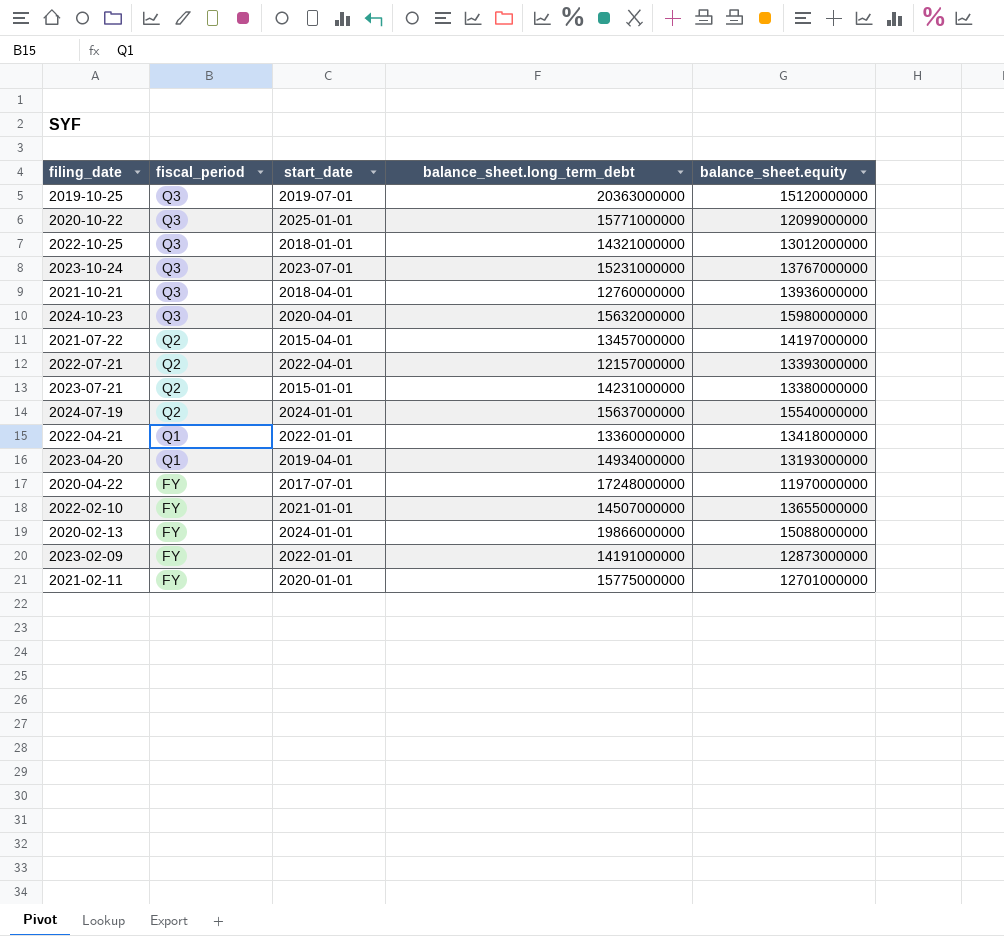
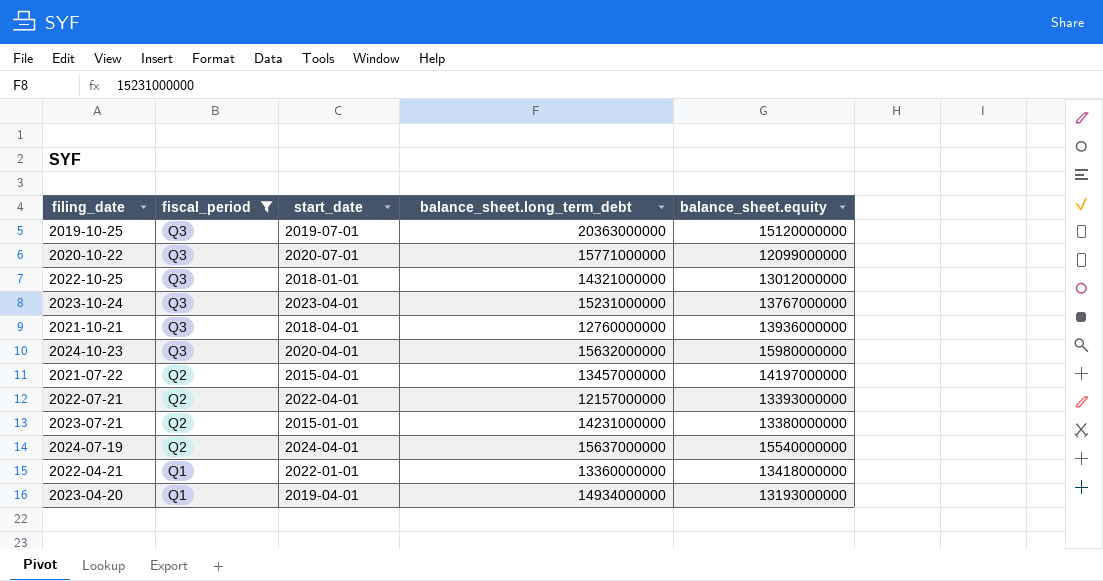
filter: none -> fiscal_period != FY
2020-10-22 | start_date: 2025-01-01 -> 2020-07-01
2023-10-24 | start_date: 2023-07-01 -> 2023-04-01
2024-07-19 | start_date: 2024-01-01 -> 2024-04-01

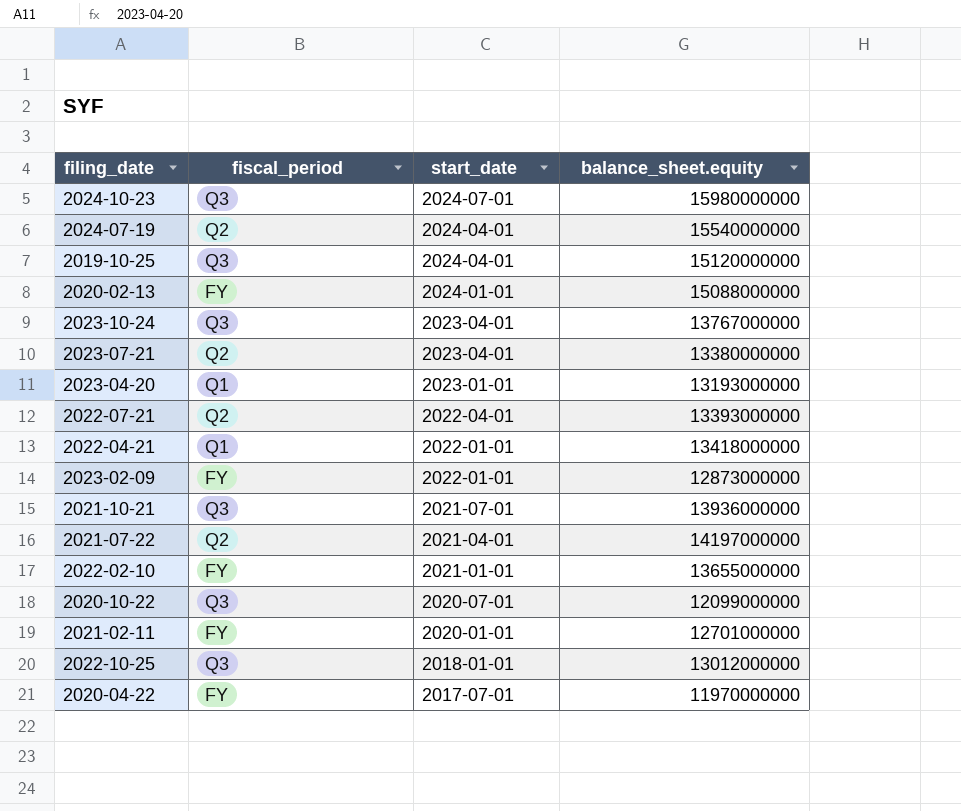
filter: fiscal_period != FY -> none
row order: fiscal_period descending -> start_date descending
column balance_sheet.long_term_debt | position: 4 -> none
2024-10-23 | start_date: 2020-04-01 -> 2024-07-01
2019-10-25 | start_date: 2019-07-01 -> 2024-04-01
2023-07-21 | start_date: 2015-01-01 -> 2023-04-01
2023-04-20 | start_date: 2019-04-01 -> 2023-01-01
2021-10-21 | start_date: 2018-04-01 -> 2021-07-01
2021-07-22 | start_date: 2015-04-01 -> 2021-04-01

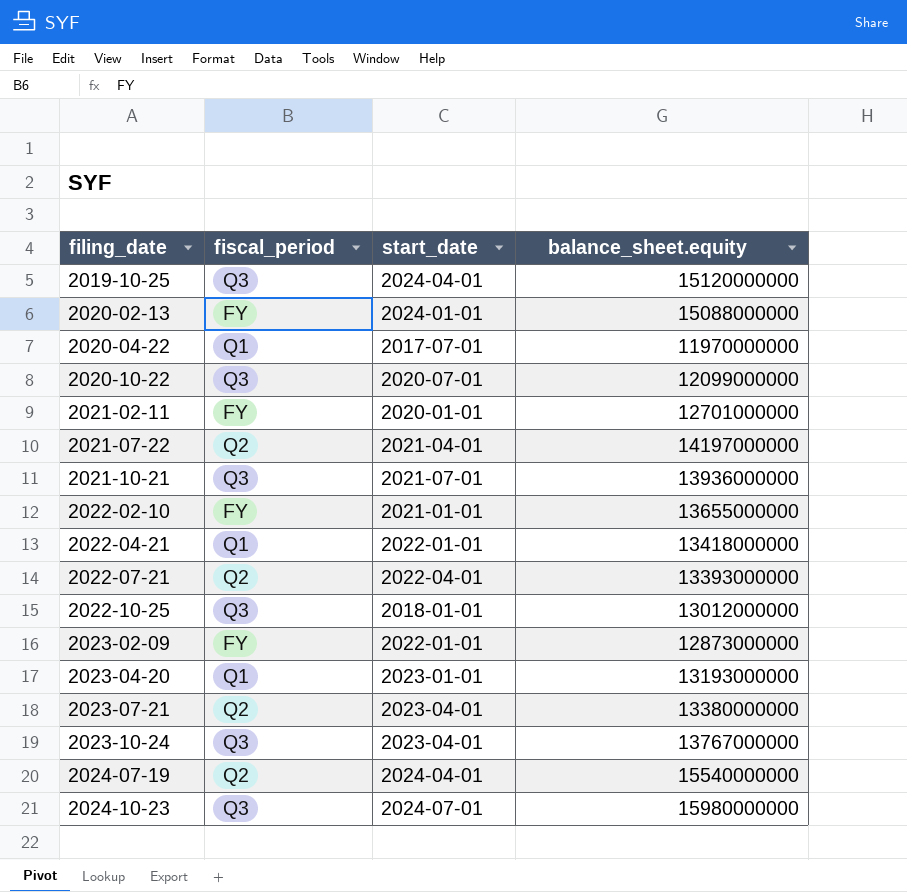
row order: start_date descending -> filing_date ascending
2020-04-22 | fiscal_period: FY -> Q1

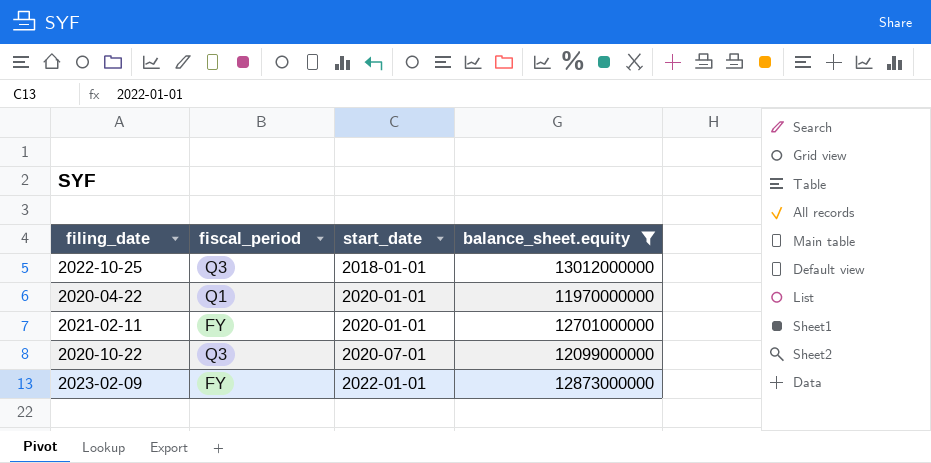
filter: none -> balance_sheet.equity <= 13012000000
row order: filing_date ascending -> start_date ascending
2020-04-22 | start_date: 2017-07-01 -> 2020-01-01

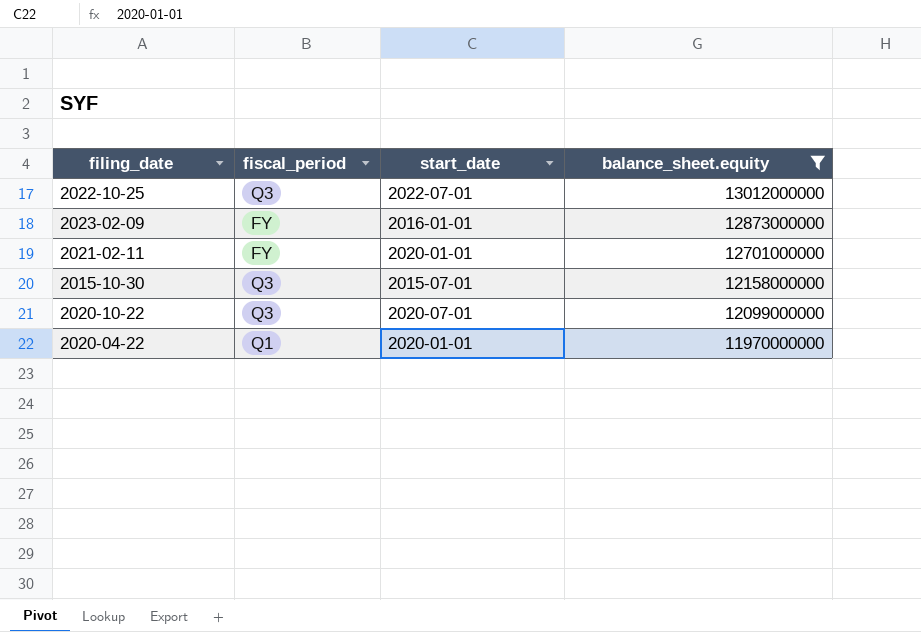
row order: start_date ascending -> balance_sheet.equity descending
2022-10-25 | start_date: 2018-01-01 -> 2022-07-01
2023-02-09 | start_date: 2022-01-01 -> 2016-01-01
row 2015-10-30: none -> Q3 | 2015-07-01 | 12158000000

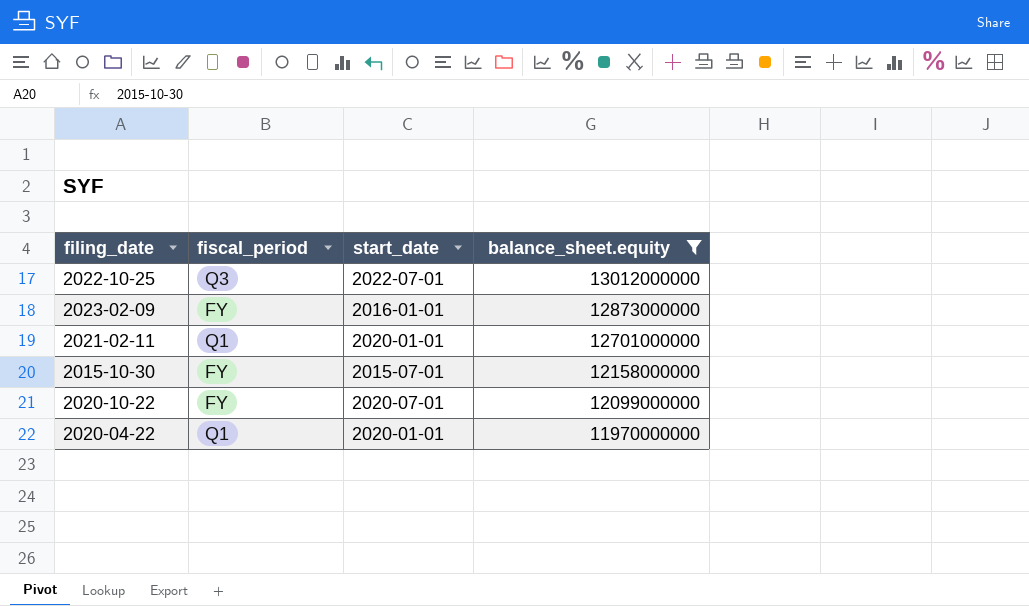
2021-02-11 | fiscal_period: FY -> Q1
2015-10-30 | fiscal_period: Q3 -> FY
2020-10-22 | fiscal_period: Q3 -> FY

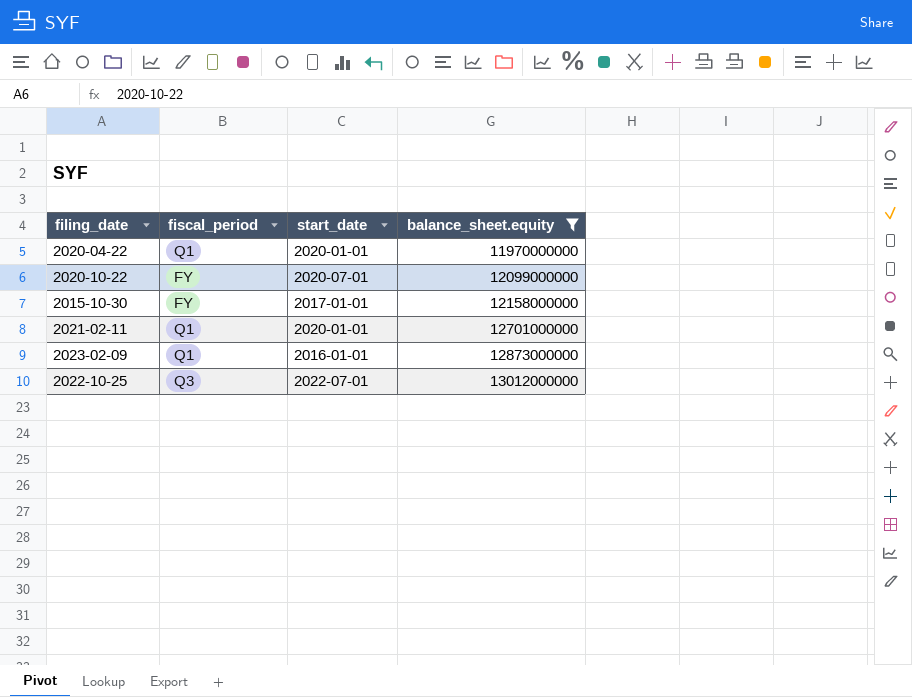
row order: balance_sheet.equity descending -> balance_sheet.equity ascending
2015-10-30 | start_date: 2015-07-01 -> 2017-01-01
2023-02-09 | fiscal_period: FY -> Q1

